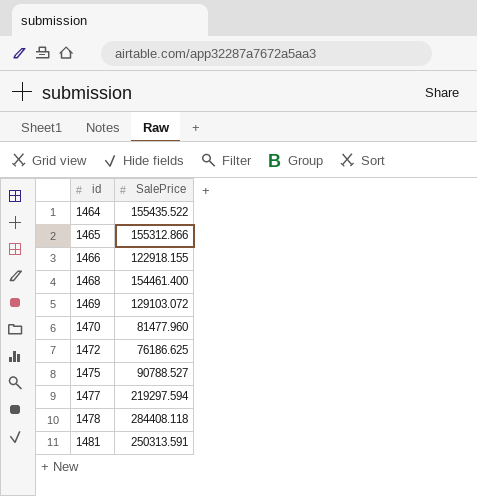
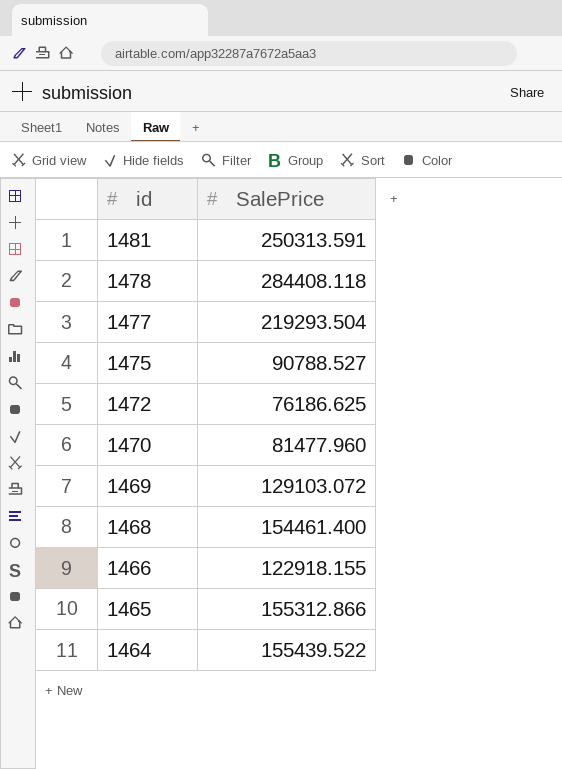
row order: id ascending -> id descending
1477 | SalePrice: 219297.594 -> 219293.504
1464 | SalePrice: 155435.522 -> 155439.522

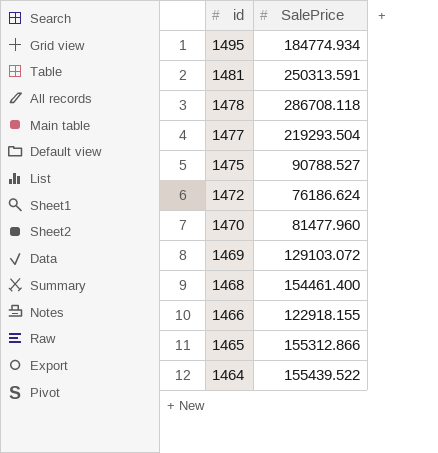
row 1495: none -> 184774.934
1478 | SalePrice: 284408.118 -> 286708.118
1472 | SalePrice: 76186.625 -> 76186.624

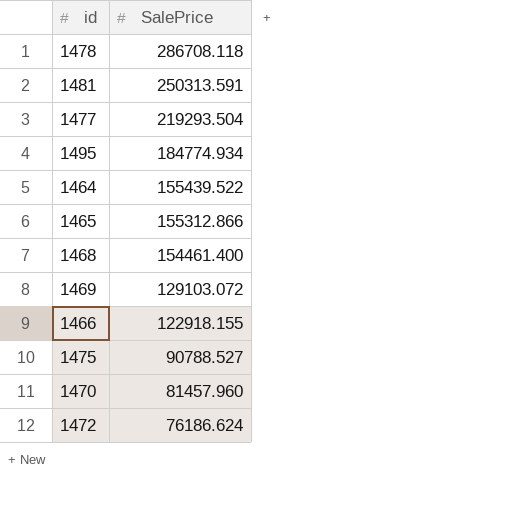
row order: id descending -> SalePrice descending
1470 | SalePrice: 81477.960 -> 81457.960

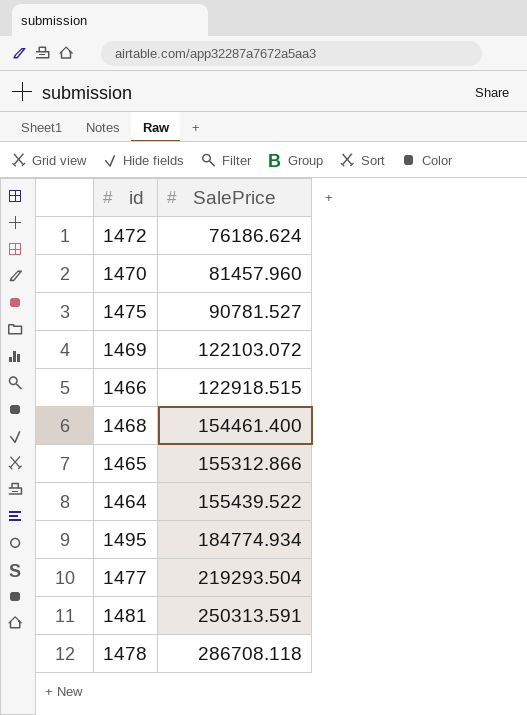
row order: SalePrice descending -> SalePrice ascending
1475 | SalePrice: 90788.527 -> 90781.527
1469 | SalePrice: 129103.072 -> 122103.072
1466 | SalePrice: 122918.155 -> 122918.515

